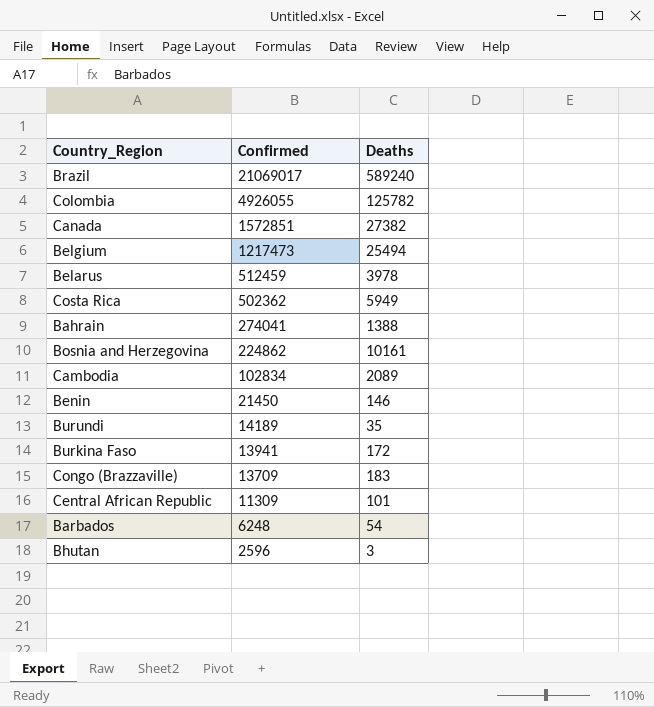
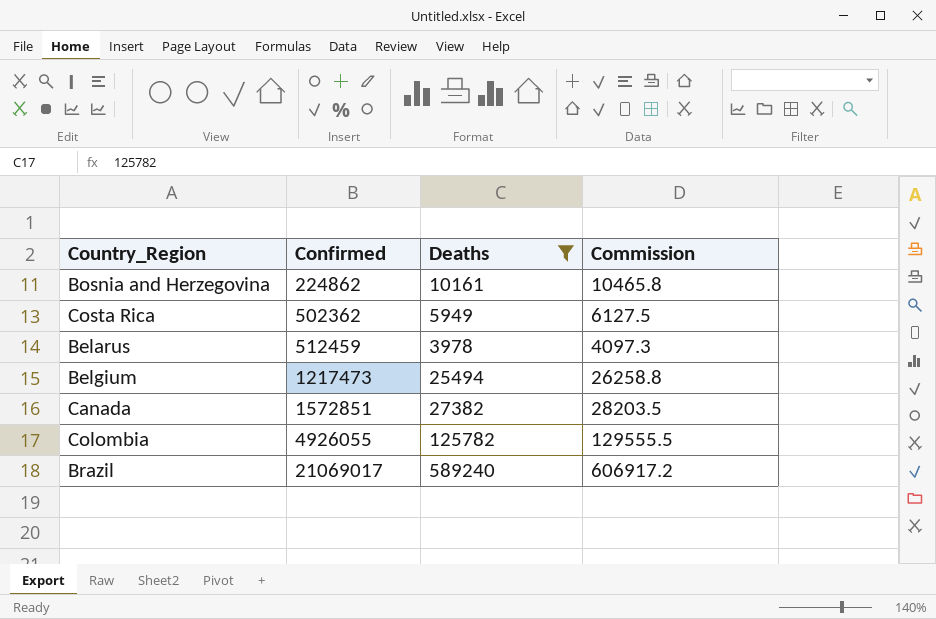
filter: none -> Deaths >= 3978
row order: Confirmed descending -> Confirmed ascending
column Commission | formula: none -> [Deaths] * 1.03

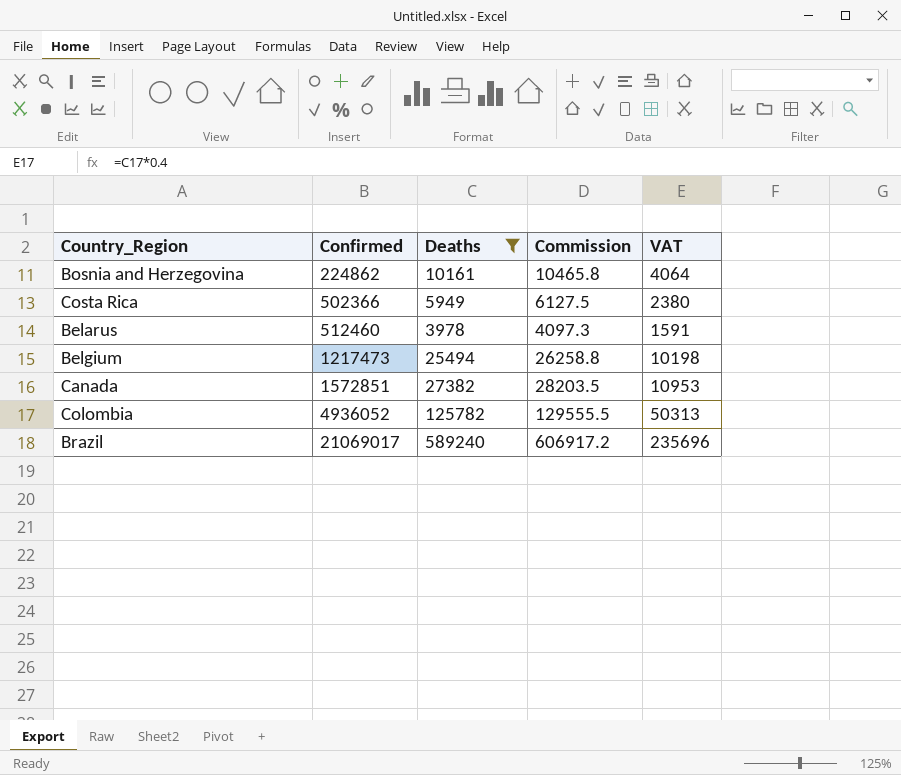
column VAT | formula: none -> [Deaths] * 0.4
Costa Rica | Confirmed: 502362 -> 502366
Belarus | Confirmed: 512459 -> 512460
Colombia | Confirmed: 4926055 -> 4936052

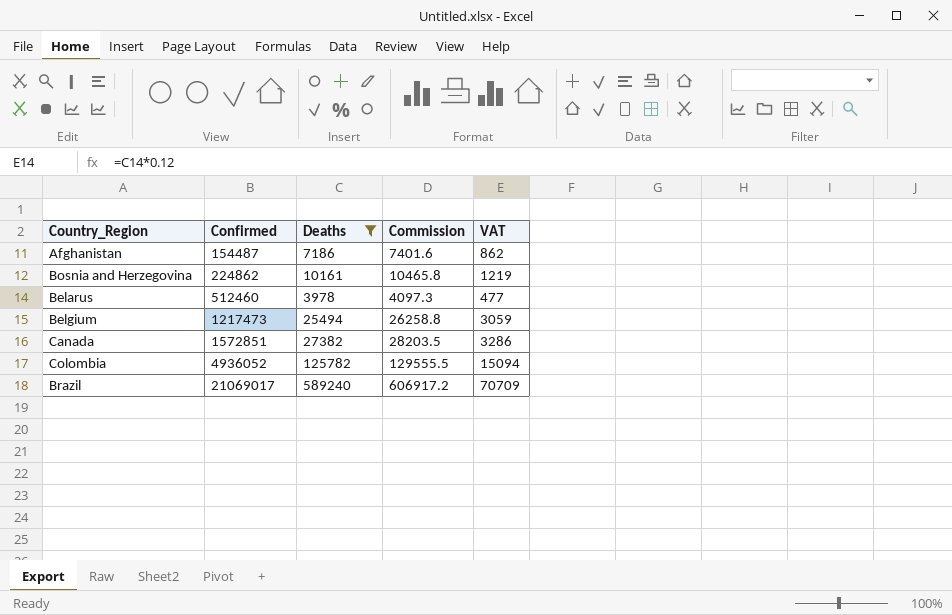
column VAT | formula: [Deaths] * 0.4 -> [Deaths] * 0.12
row Costa Rica: 502366 | 5949 | 6127.5 | 2380 -> none
row Afghanistan: none -> 154487 | 7186 | 7401.6 | 862

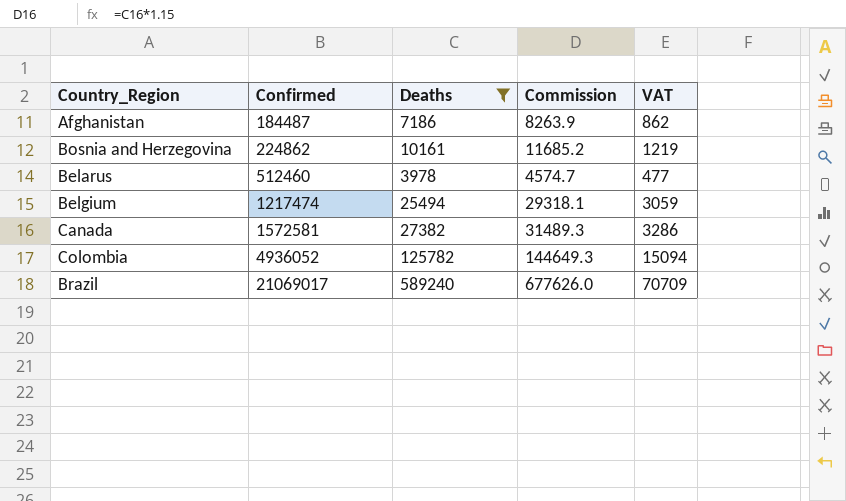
column Commission | formula: [Deaths] * 1.03 -> [Deaths] * 1.15
Afghanistan | Confirmed: 154487 -> 184487
Belgium | Confirmed: 1217473 -> 1217474
Canada | Confirmed: 1572851 -> 1572581

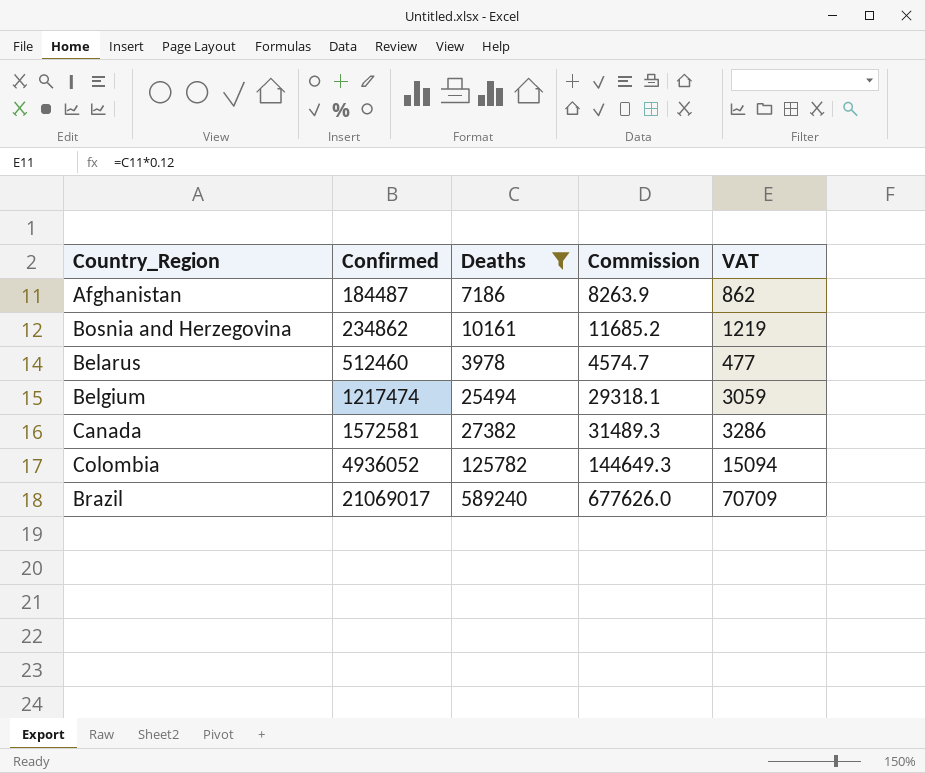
Bosnia and Herzegovina | Confirmed: 224862 -> 234862

